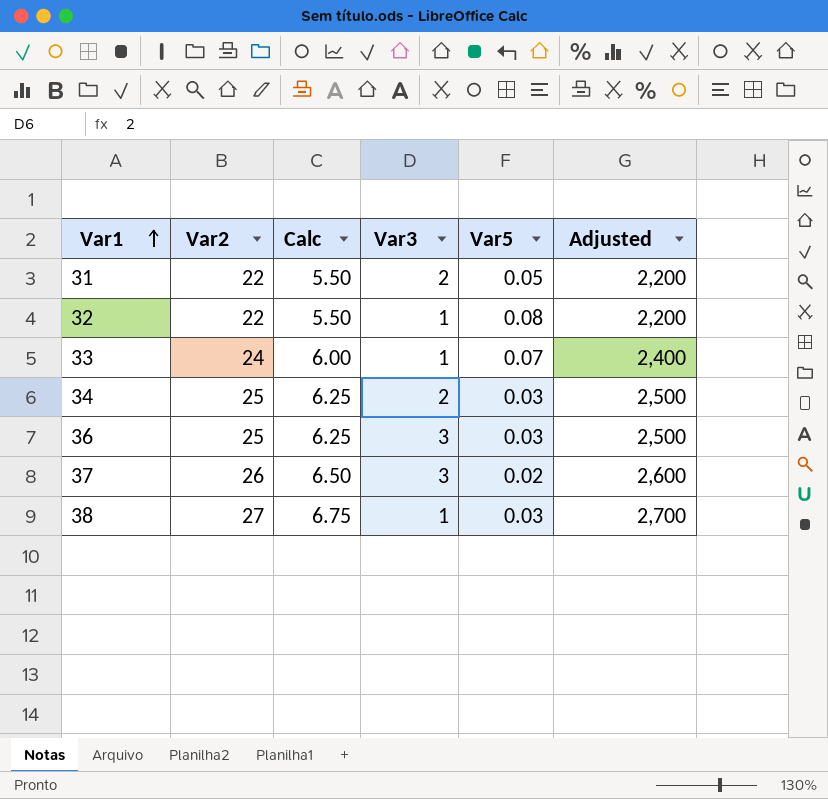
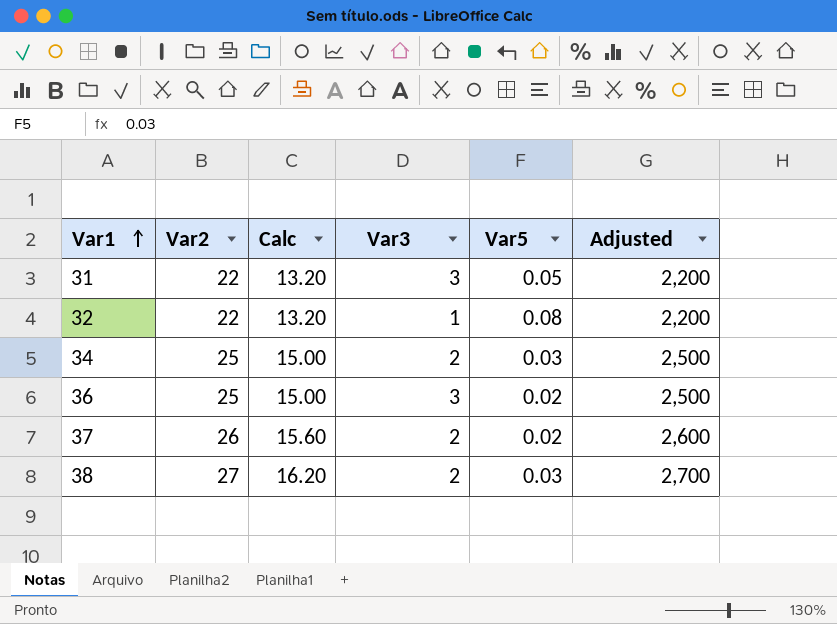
column Calc | formula: [Var2] * 0.25 -> [Var2] * 0.6
row 33: 24 | 6.00 | 1 | 0.07 | 2,400 -> none
31 | Var3: 2 -> 3
36 | Var5: 0.03 -> 0.02
37 | Var3: 3 -> 2
38 | Var3: 1 -> 2

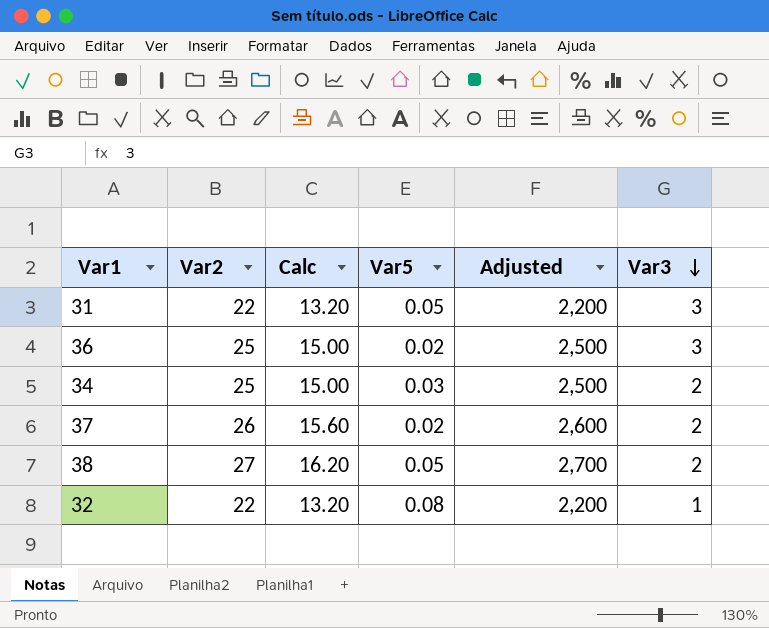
row order: Var1 ascending -> Var3 descending
column Var3 | position: 4 -> 6
38 | Var5: 0.03 -> 0.05

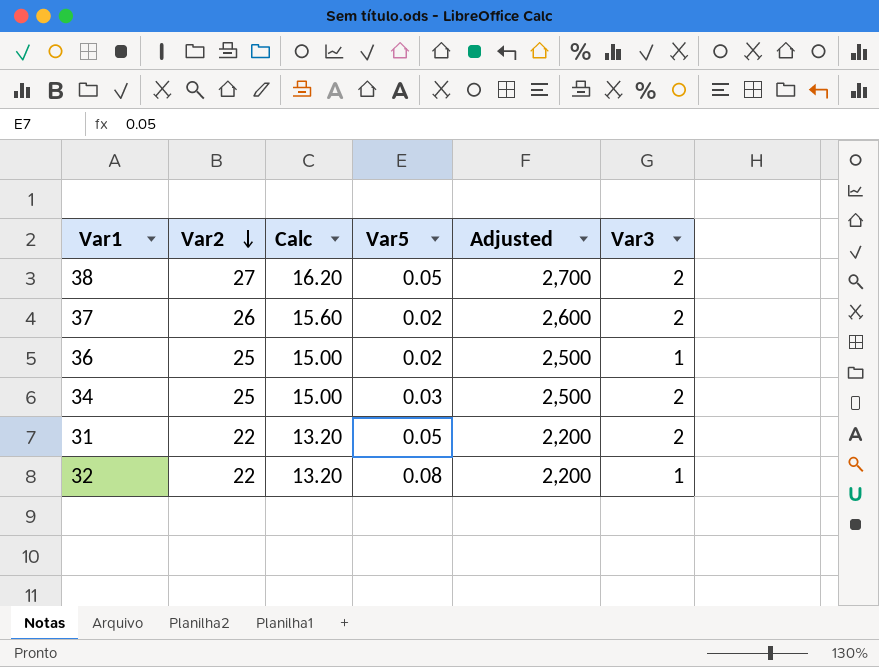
row order: Var3 descending -> Var2 descending
36 | Var3: 3 -> 1
31 | Var3: 3 -> 2

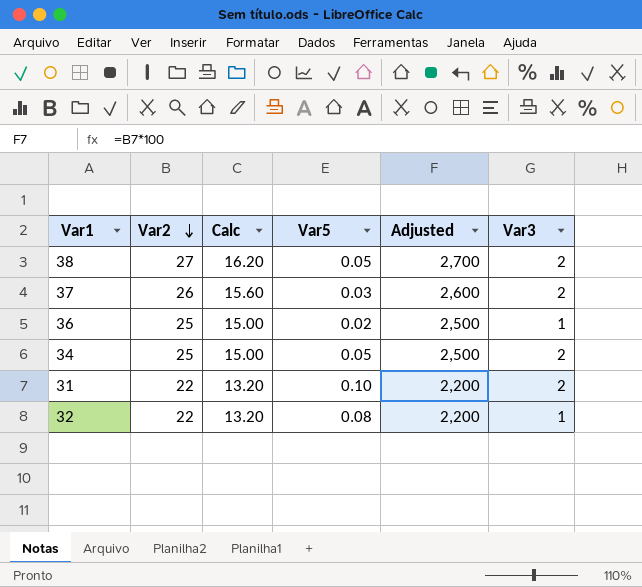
37 | Var5: 0.02 -> 0.03
34 | Var5: 0.03 -> 0.05
31 | Var5: 0.05 -> 0.10

